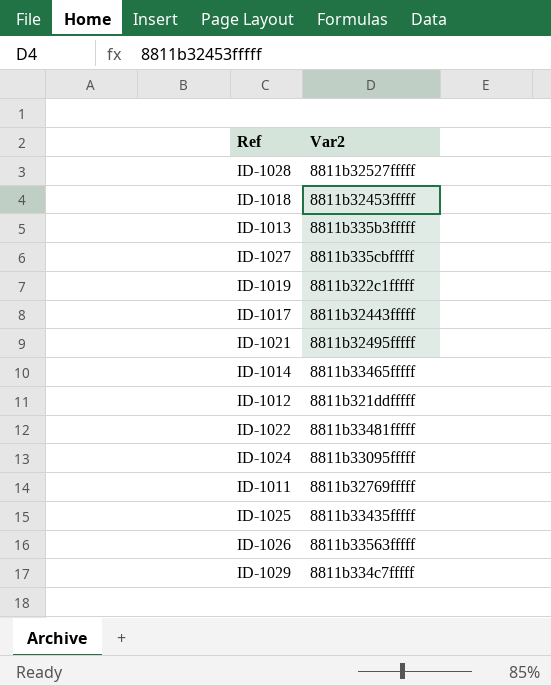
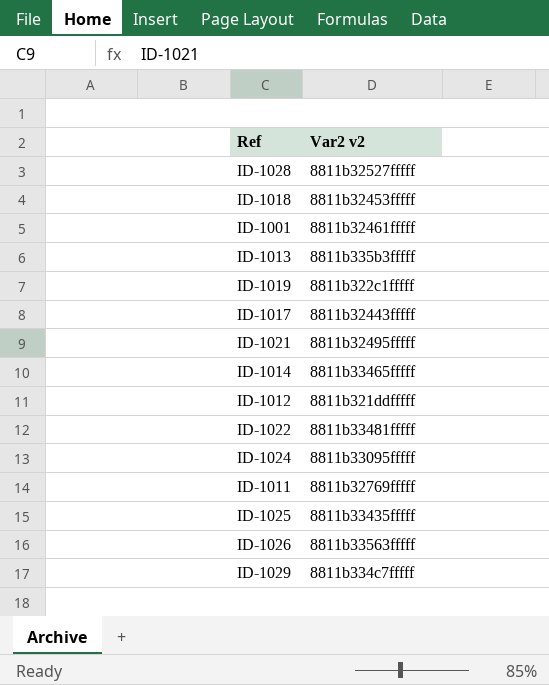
column name: Var2 -> Var2 v2
row ID-1027: 8811b335cbfffff -> none
row ID-1001: none -> 8811b32461fffff

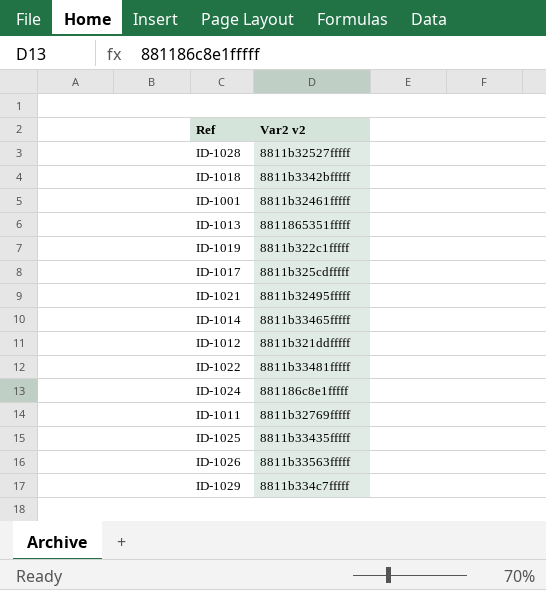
ID-1018 | Var2 v2: 8811b32453fffff -> 8811b3342bfffff
ID-1013 | Var2 v2: 8811b335b3fffff -> 8811865351fffff
ID-1017 | Var2 v2: 8811b32443fffff -> 8811b325cdfffff
ID-1024 | Var2 v2: 8811b33095fffff -> 881186c8e1fffff

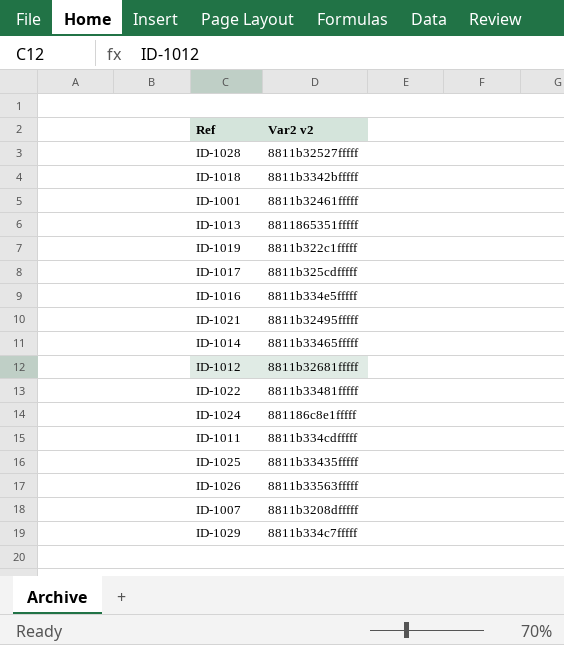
row ID-1016: none -> 8811b334e5fffff
ID-1012 | Var2 v2: 8811b321ddfffff -> 8811b32681fffff
ID-1011 | Var2 v2: 8811b32769fffff -> 8811b334cdfffff
row ID-1007: none -> 8811b3208dfffff

